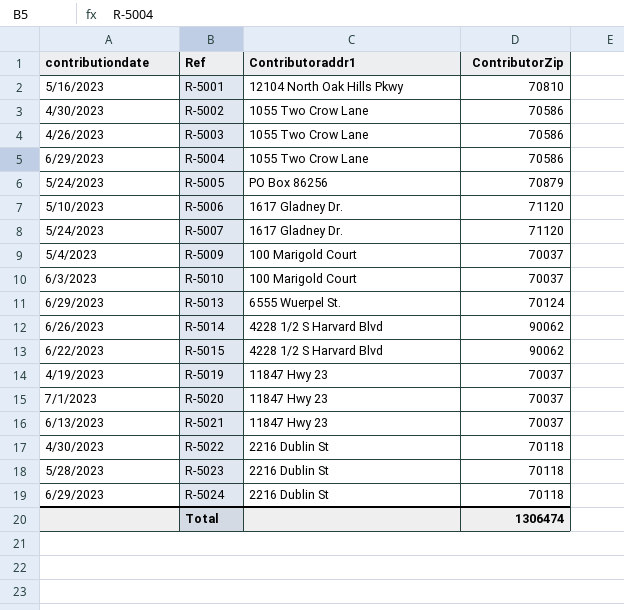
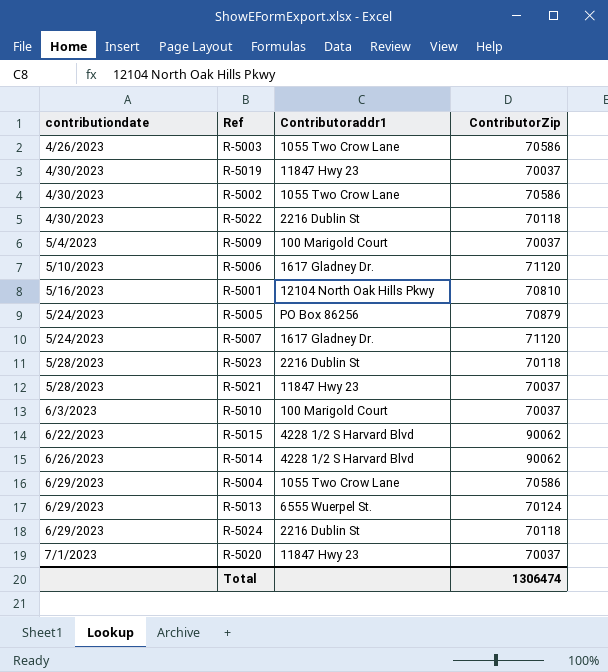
row order: Ref ascending -> contributiondate ascending
R-5019 | contributiondate: 4/19/2023 -> 4/30/2023
R-5021 | contributiondate: 6/13/2023 -> 5/28/2023

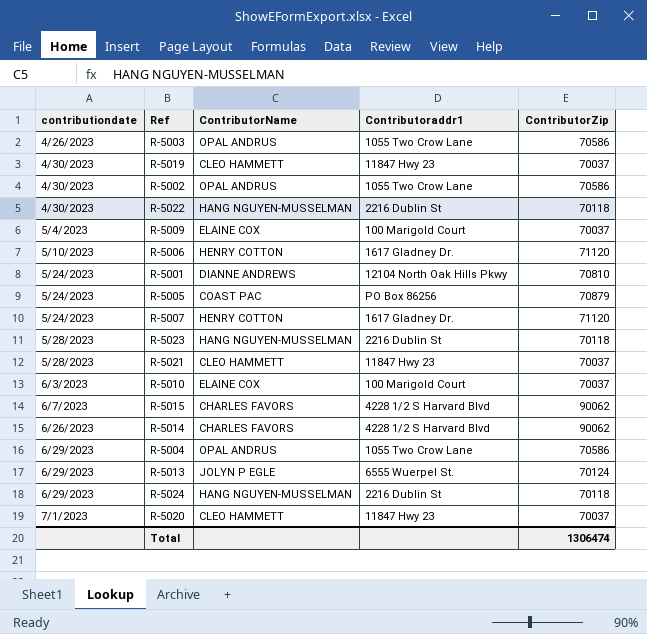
column ContributorName | position: none -> 3
R-5001 | contributiondate: 5/16/2023 -> 5/24/2023
R-5015 | contributiondate: 6/22/2023 -> 6/7/2023

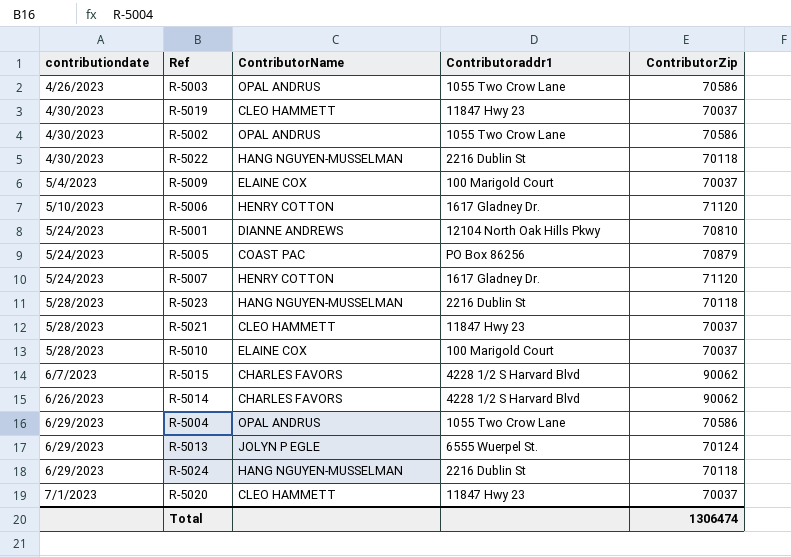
R-5010 | contributiondate: 6/3/2023 -> 5/28/2023

